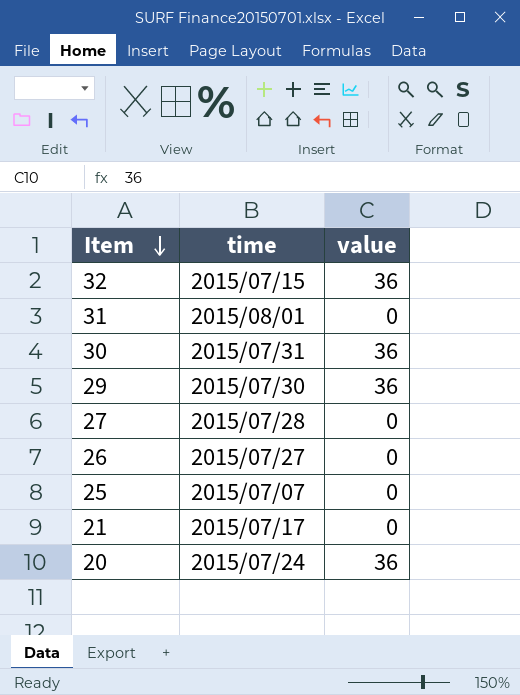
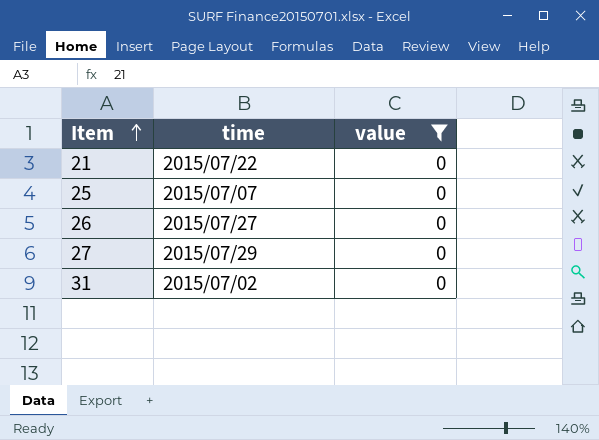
filter: none -> value = 0
row order: Item descending -> Item ascending
21 | time: 2015/07/17 -> 2015/07/22
27 | time: 2015/07/28 -> 2015/07/29
31 | time: 2015/08/01 -> 2015/07/02

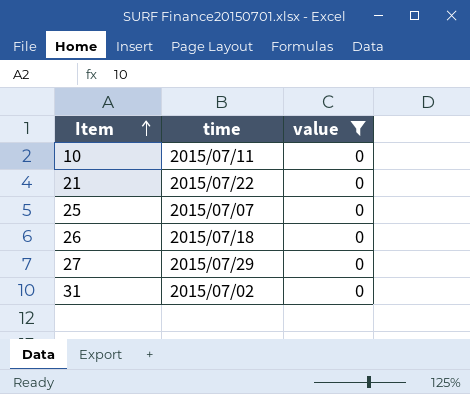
row 10: none -> 2015/07/11 | 0
26 | time: 2015/07/27 -> 2015/07/18

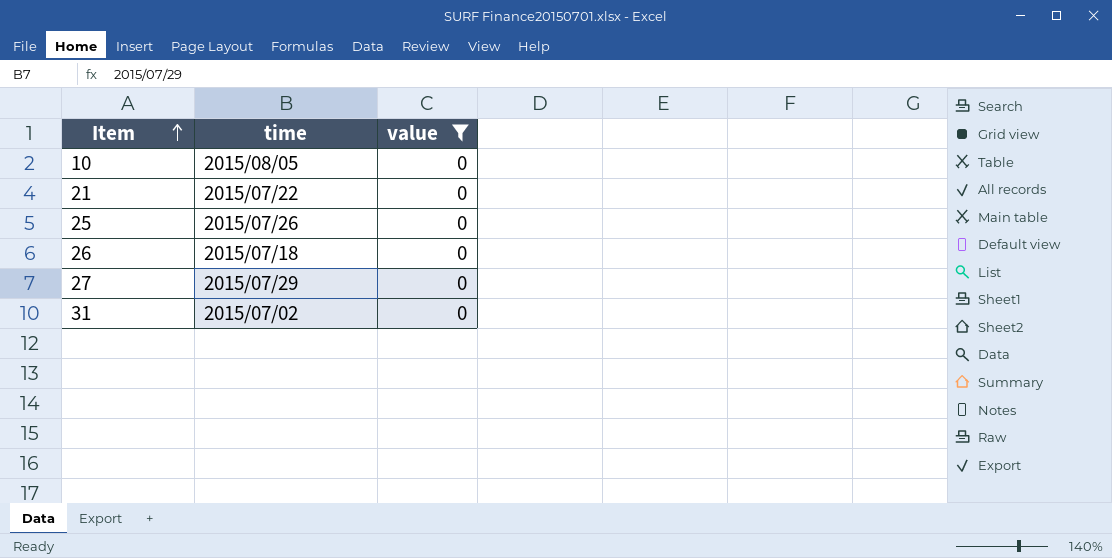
10 | time: 2015/07/11 -> 2015/08/05
25 | time: 2015/07/07 -> 2015/07/26

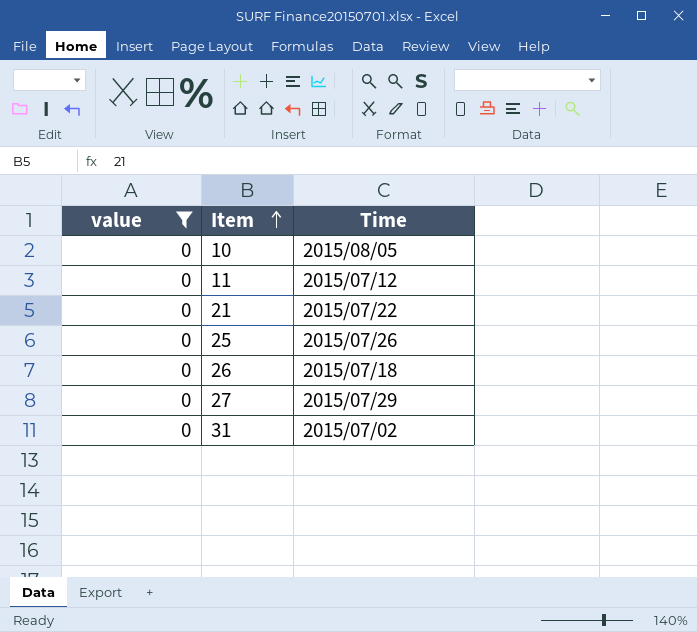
column value | position: 3 -> 1
column name: time -> Time
row 11: none -> 0 | 2015/07/12

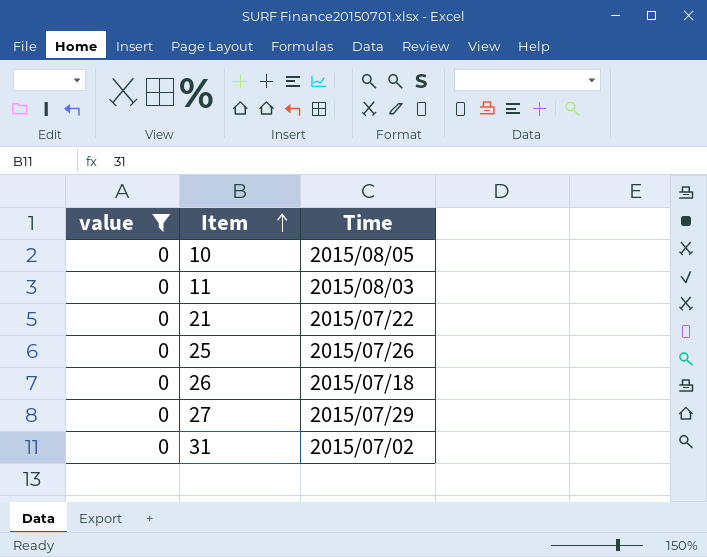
11 | Time: 2015/07/12 -> 2015/08/03

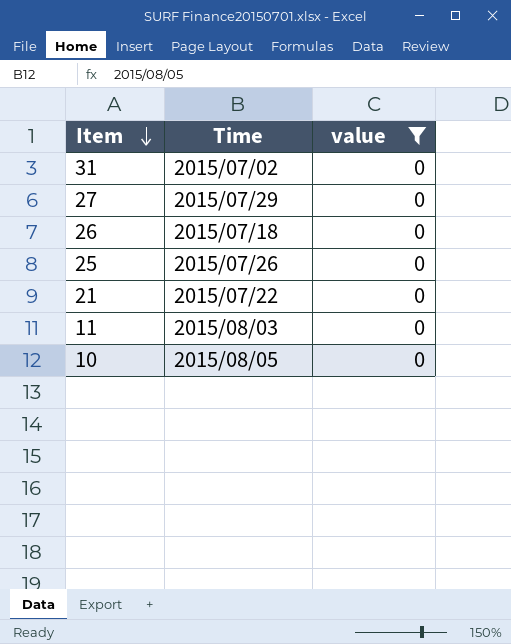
row order: Item ascending -> Item descending
column value | position: 1 -> 3

